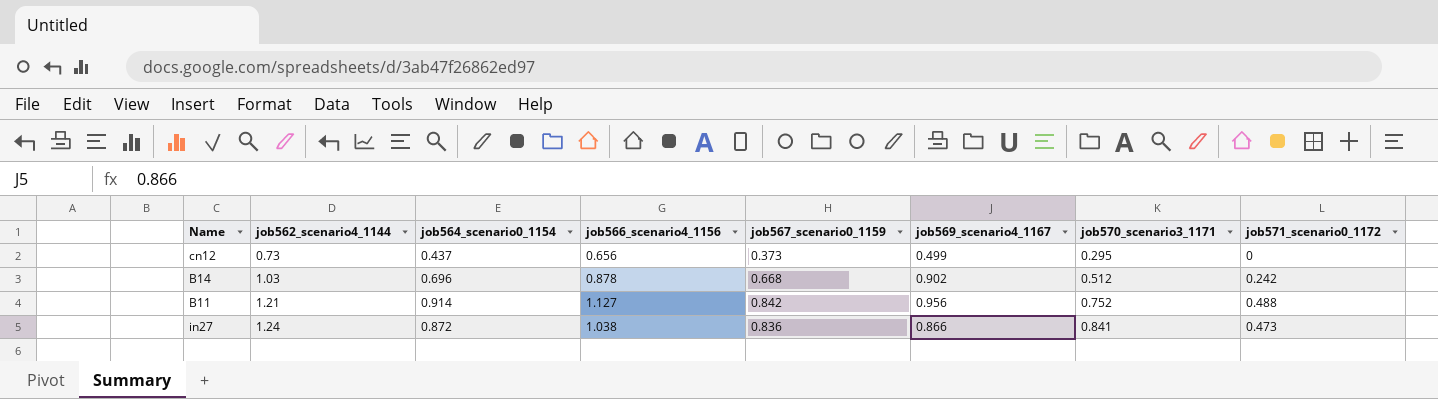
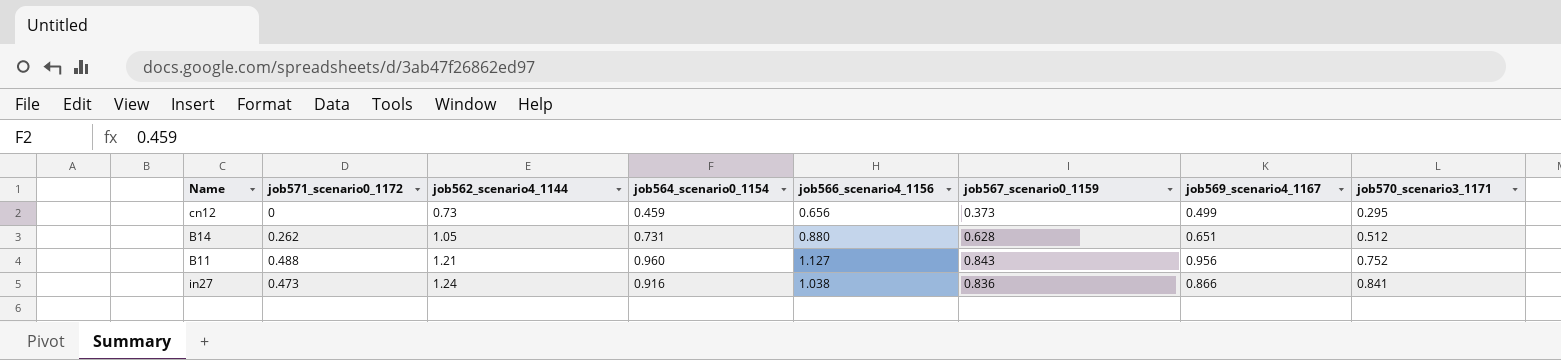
column job571_scenario0_1172 | position: 8 -> 2
cn12 | job564_scenario0_1154: 0.437 -> 0.459
B14 | job571_scenario0_1172: 0.242 -> 0.262
B14 | job562_scenario4_1144: 1.03 -> 1.05
B14 | job564_scenario0_1154: 0.696 -> 0.731
B14 | job566_scenario4_1156: 0.878 -> 0.880
B14 | job567_scenario0_1159: 0.668 -> 0.628
B14 | job569_scenario4_1167: 0.902 -> 0.651
B11 | job564_scenario0_1154: 0.914 -> 0.960
B11 | job567_scenario0_1159: 0.842 -> 0.843
in27 | job564_scenario0_1154: 0.872 -> 0.916

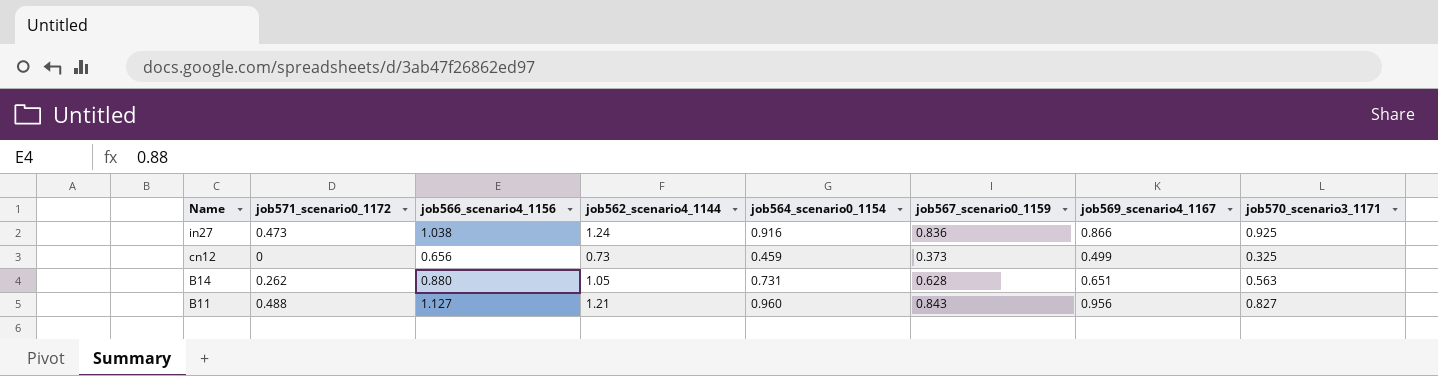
row order: job562_scenario4_1144 ascending -> Name descending
column job566_scenario4_1156 | position: 5 -> 3
in27 | job570_scenario3_1171: 0.841 -> 0.925
cn12 | job570_scenario3_1171: 0.295 -> 0.325
B14 | job570_scenario3_1171: 0.512 -> 0.563
B11 | job570_scenario3_1171: 0.752 -> 0.827

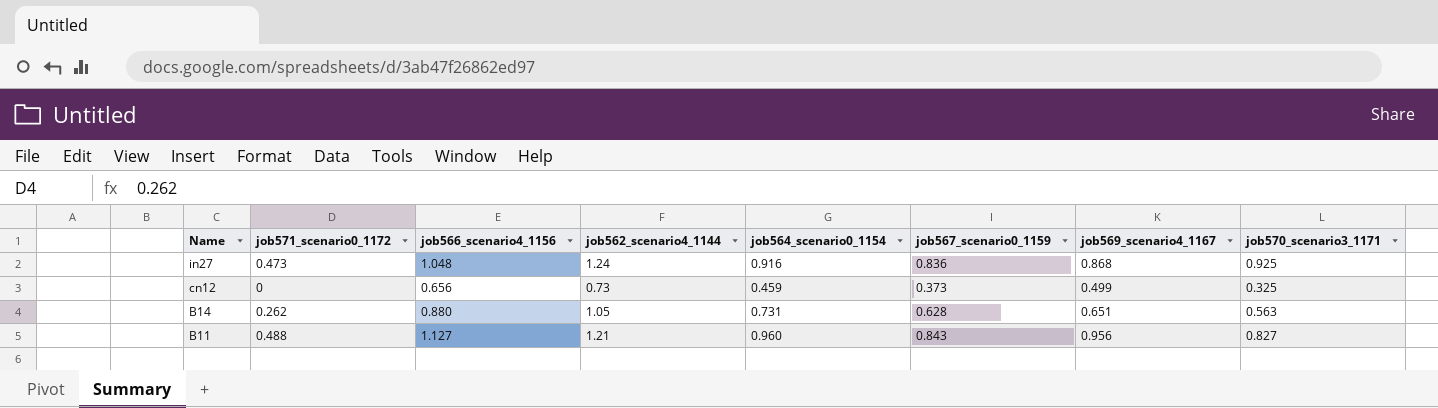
in27 | job566_scenario4_1156: 1.038 -> 1.048
in27 | job569_scenario4_1167: 0.866 -> 0.868

